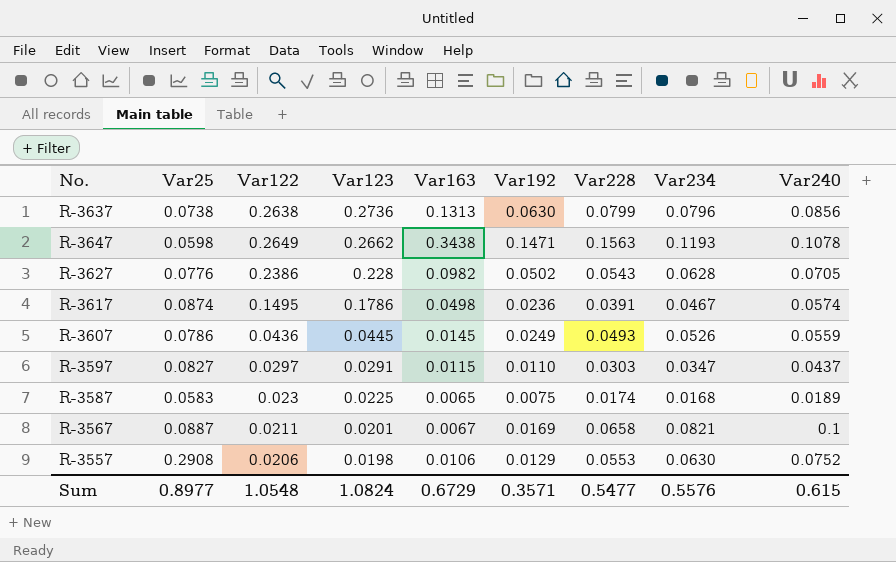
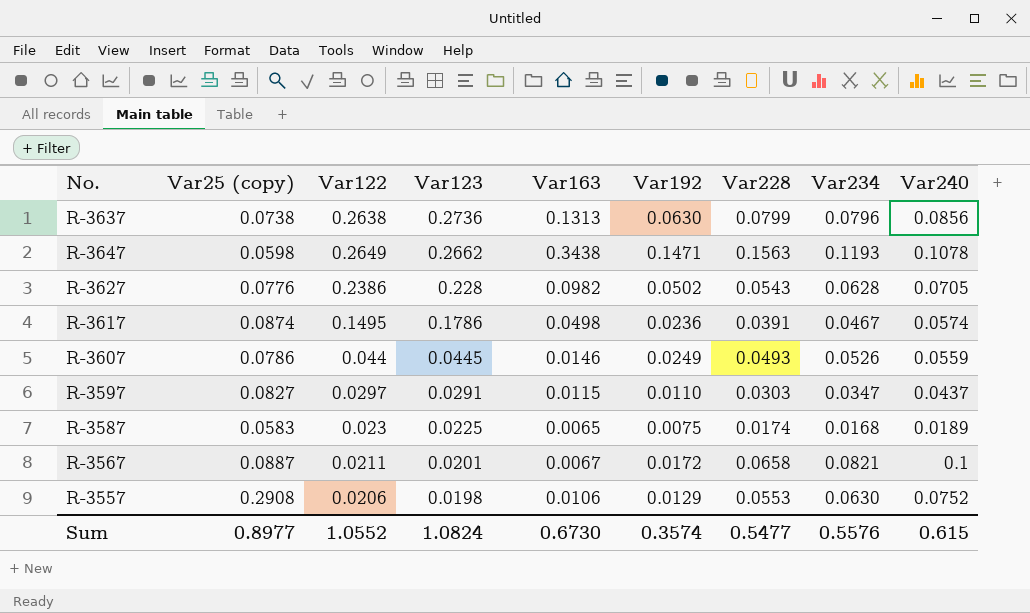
column name: Var25 -> Var25 (copy)
R-3607 | Var122: 0.0436 -> 0.044
R-3607 | Var163: 0.0145 -> 0.0146
R-3567 | Var192: 0.0169 -> 0.0172
Sum | Var122: 1.0548 -> 1.0552
Sum | Var163: 0.6729 -> 0.6730
Sum | Var192: 0.3571 -> 0.3574

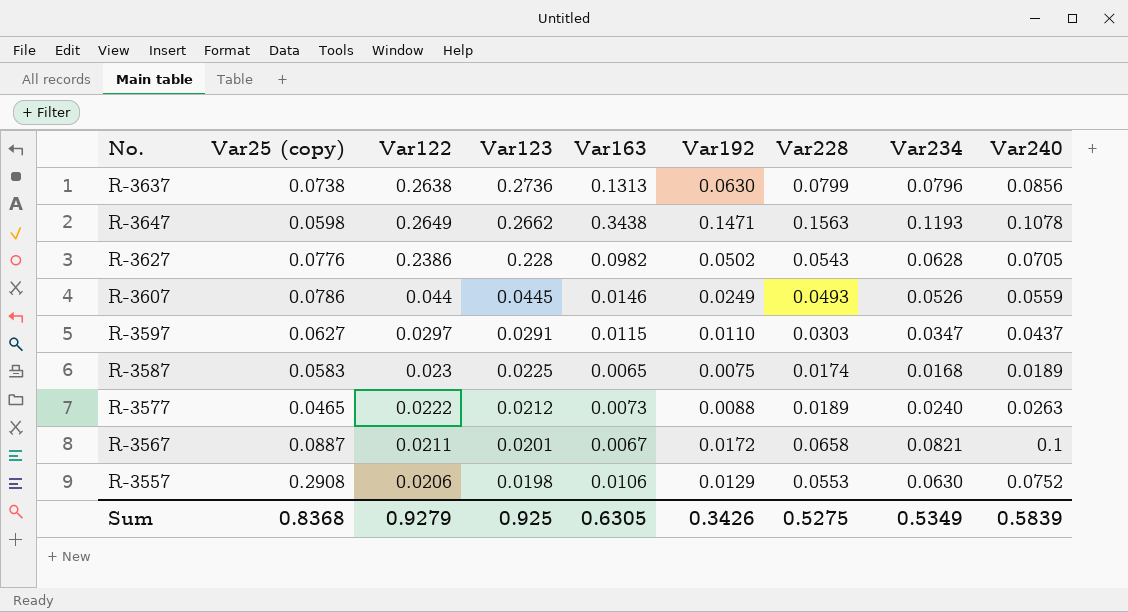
row R-3617: 0.0874 | 0.1495 | 0.1786 | 0.0498 | 0.0236 | 0.0391 | 0.0467 | 0.0574 -> none
R-3597 | Var25 (copy): 0.0827 -> 0.0627
row R-3577: none -> 0.0465 | 0.0222 | 0.0212 | 0.0073 | 0.0088 | 0.0189 | 0.0240 | 0.0263
Sum | Var25 (copy): 0.8977 -> 0.8368
Sum | Var122: 1.0552 -> 0.9279
Sum | Var123: 1.0824 -> 0.925
Sum | Var163: 0.6730 -> 0.6305
Sum | Var192: 0.3574 -> 0.3426
Sum | Var228: 0.5477 -> 0.5275
Sum | Var234: 0.5576 -> 0.5349
Sum | Var240: 0.615 -> 0.5839

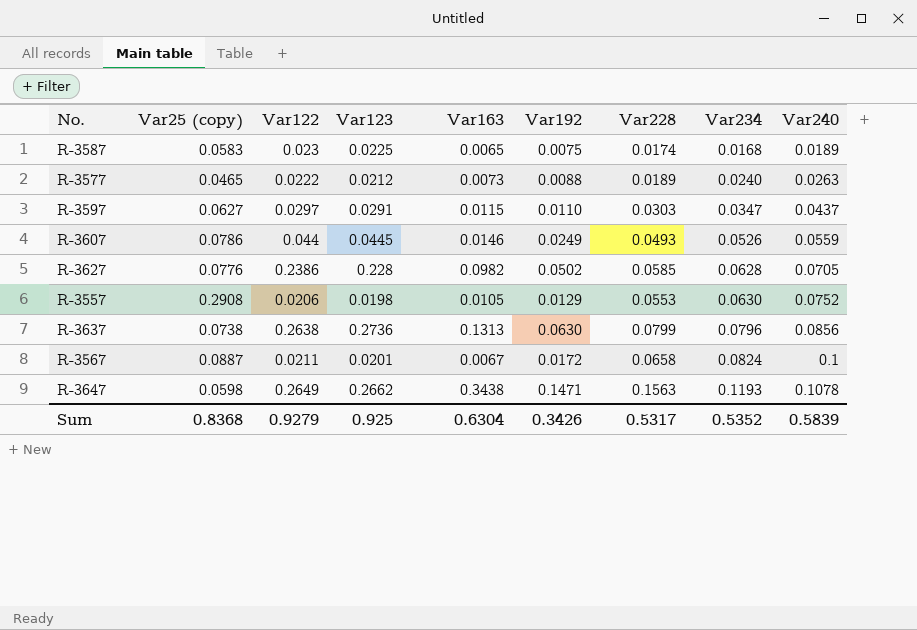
row order: Var123 descending -> Var234 ascending
R-3627 | Var228: 0.0543 -> 0.0585
R-3557 | Var163: 0.0106 -> 0.0105
R-3567 | Var234: 0.0821 -> 0.0824
Sum | Var163: 0.6305 -> 0.6304
Sum | Var228: 0.5275 -> 0.5317
Sum | Var234: 0.5349 -> 0.5352

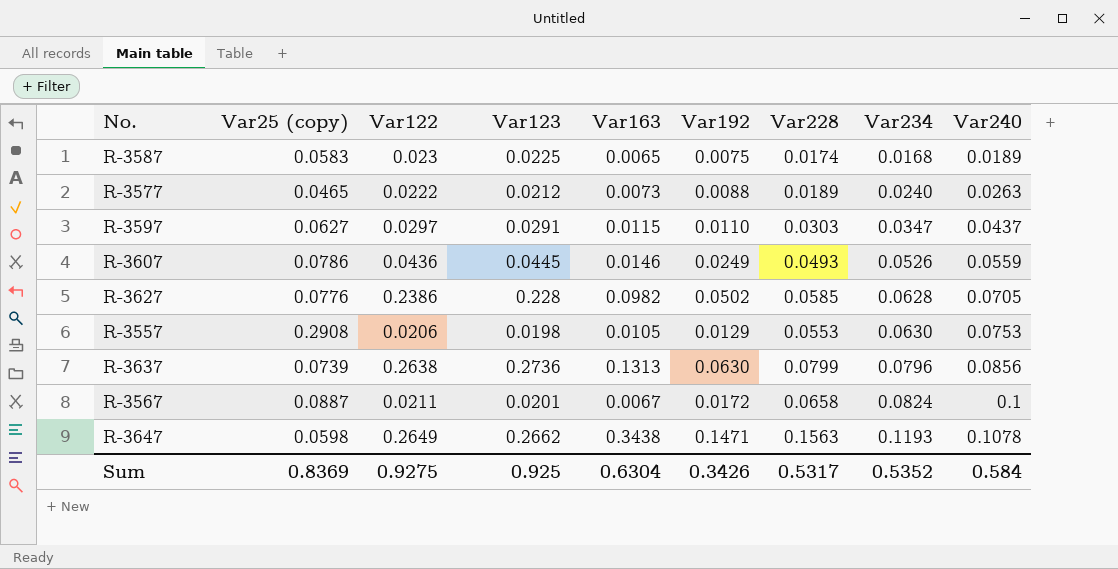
R-3607 | Var122: 0.044 -> 0.0436
R-3557 | Var240: 0.0752 -> 0.0753
R-3637 | Var25 (copy): 0.0738 -> 0.0739
Sum | Var25 (copy): 0.8368 -> 0.8369
Sum | Var122: 0.9279 -> 0.9275
Sum | Var240: 0.5839 -> 0.584

